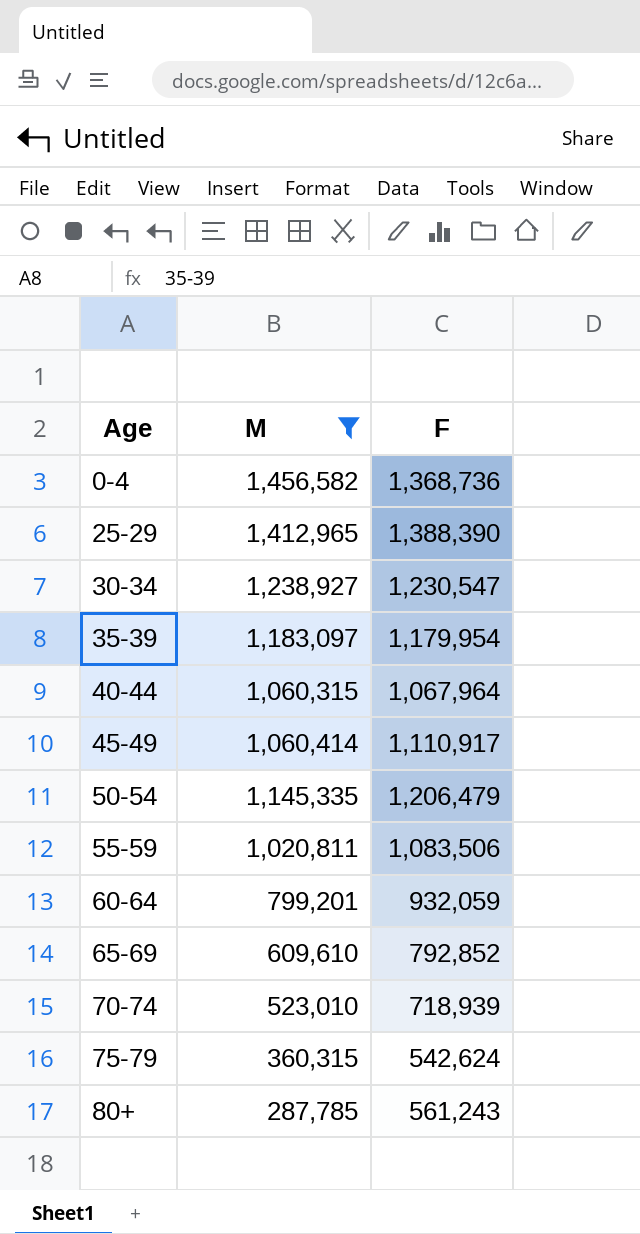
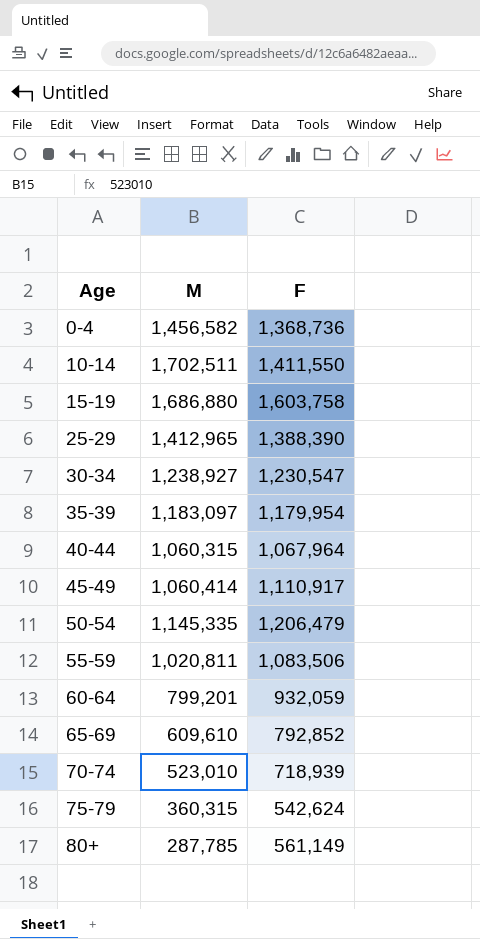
filter: M <= 1,456,582 -> none
80+ | F: 561,243 -> 561,149

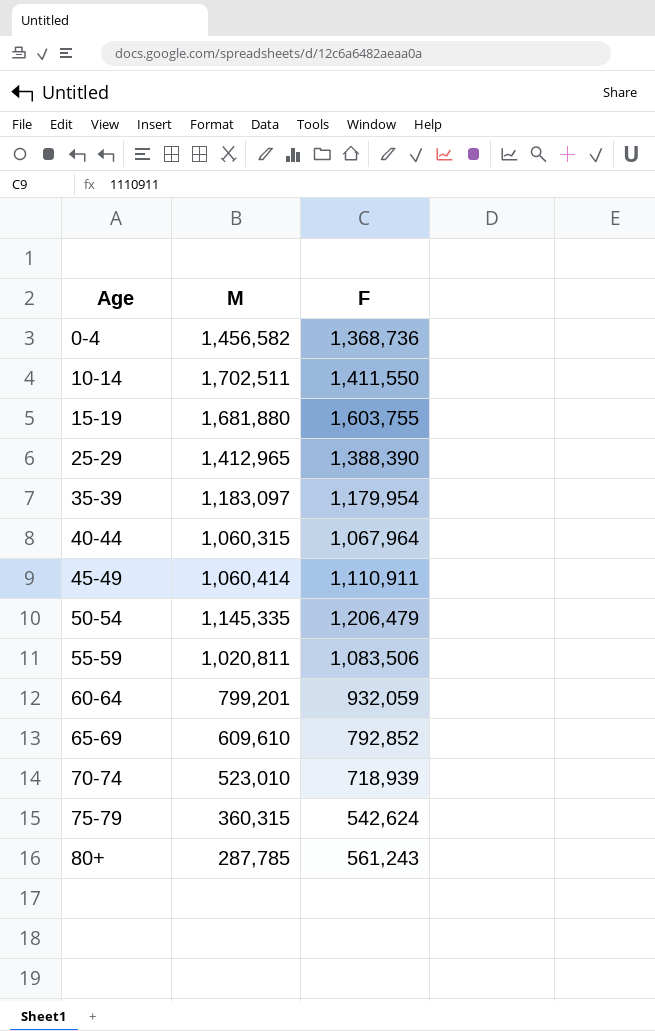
row 30-34: 1,238,927 | 1,230,547 -> none
15-19 | M: 1,686,880 -> 1,681,880
15-19 | F: 1,603,758 -> 1,603,755
45-49 | F: 1,110,917 -> 1,110,911
80+ | F: 561,149 -> 561,243

